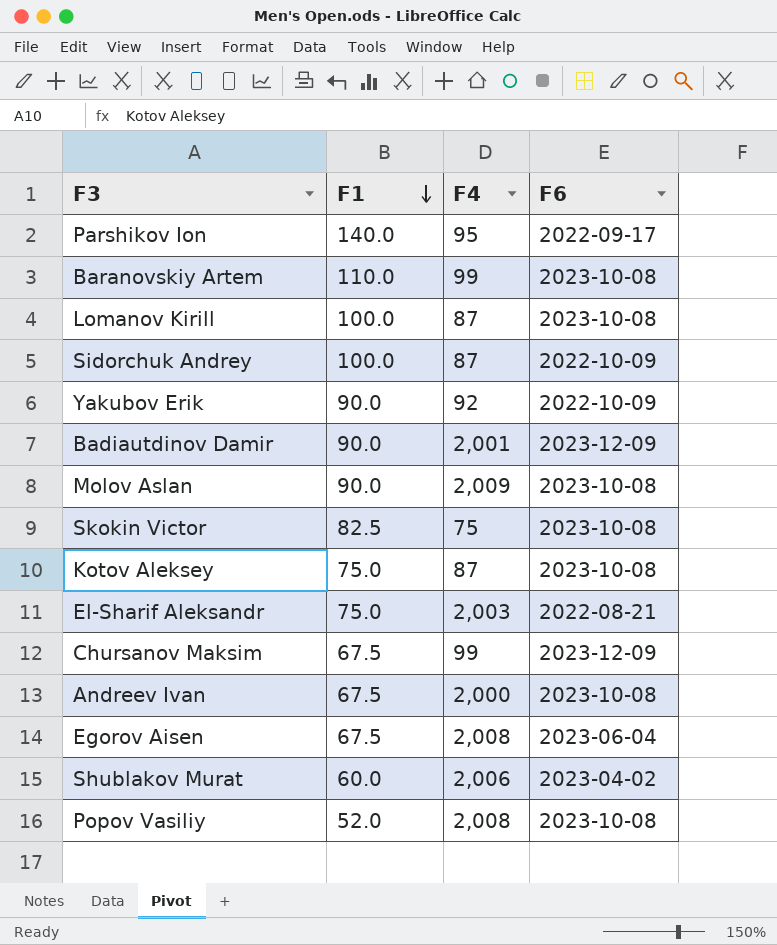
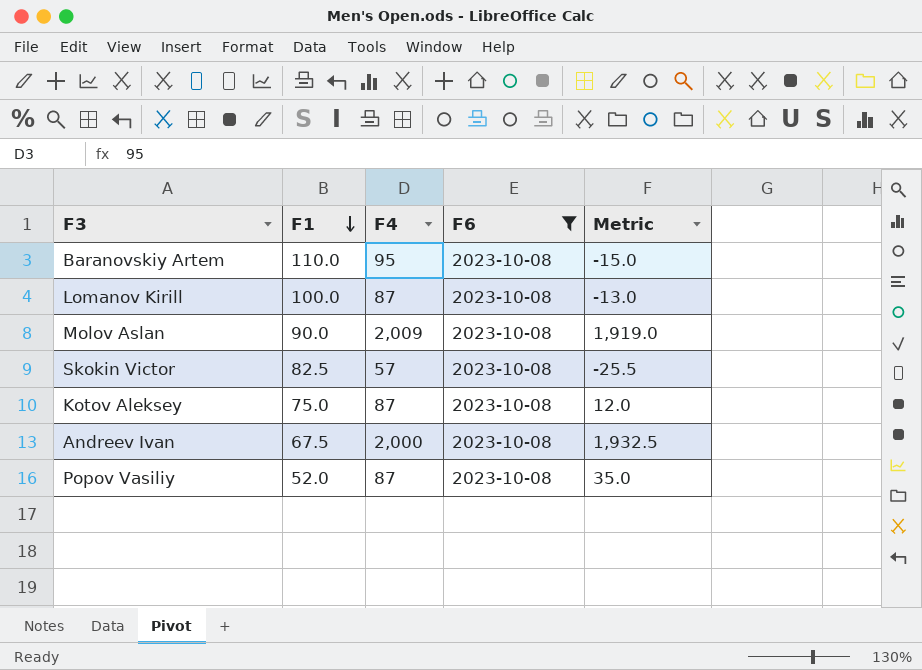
filter: none -> F6 = 2023-10-08
column Metric | formula: none -> [F4] - [F1]
Baranovskiy Artem | F4: 99 -> 95
Skokin Victor | F4: 75 -> 57
Popov Vasiliy | F4: 2,008 -> 87

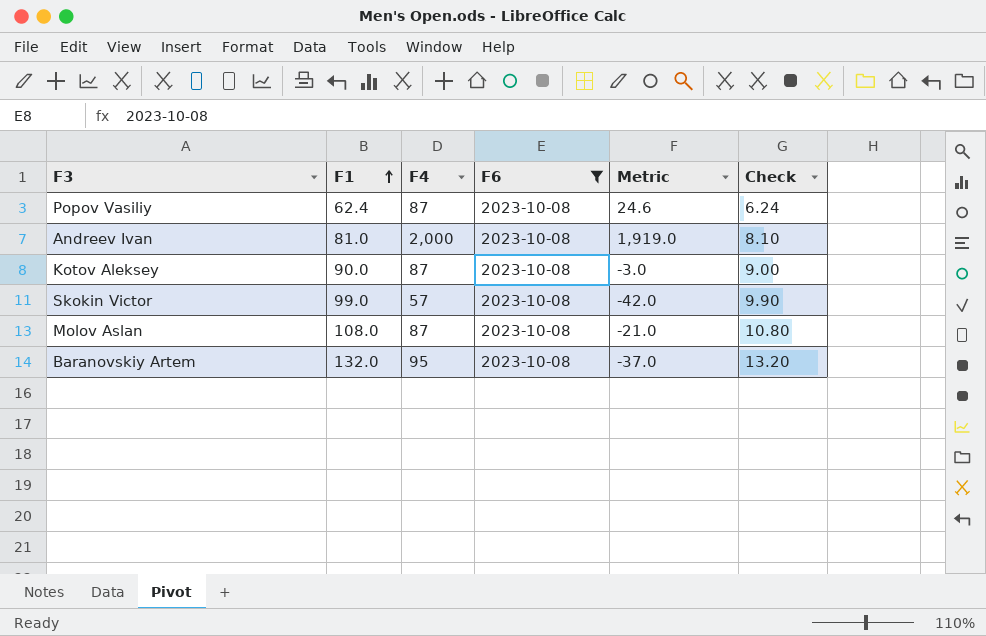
row order: F1 descending -> F1 ascending
column Check | formula: none -> [F1] * 0.1
row Lomanov Kirill: 100.0 | 87 | 2023-10-08 | -13.0 -> none
Popov Vasiliy | F1: 52.0 -> 62.4
Popov Vasiliy | Metric: 35.0 -> 24.6
Andreev Ivan | F1: 67.5 -> 81.0
Andreev Ivan | Metric: 1,932.5 -> 1,919.0
Kotov Aleksey | F1: 75.0 -> 90.0
Kotov Aleksey | Metric: 12.0 -> -3.0
Skokin Victor | F1: 82.5 -> 99.0
Skokin Victor | Metric: -25.5 -> -42.0
Molov Aslan | F1: 90.0 -> 108.0
Molov Aslan | F4: 2,009 -> 87
Molov Aslan | Metric: 1,919.0 -> -21.0
Baranovskiy Artem | F1: 110.0 -> 132.0
Baranovskiy Artem | Metric: -15.0 -> -37.0

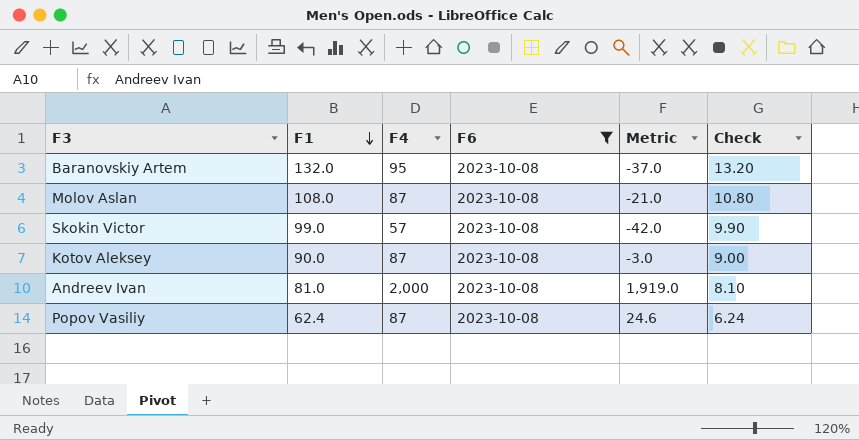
row order: F1 ascending -> F1 descending

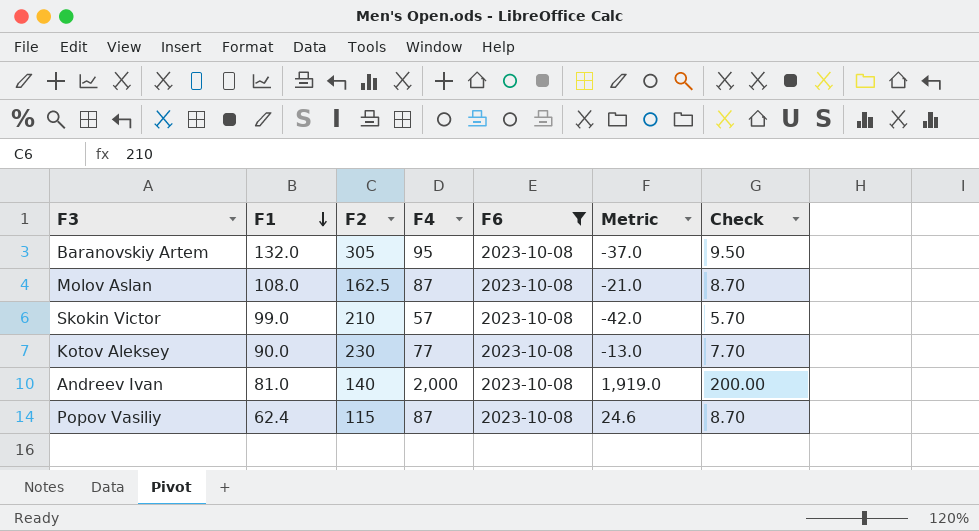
column F2 | position: none -> 3
column Check | formula: [F1] * 0.1 -> [F4] * 0.1
Kotov Aleksey | F4: 87 -> 77
Kotov Aleksey | Metric: -3.0 -> -13.0

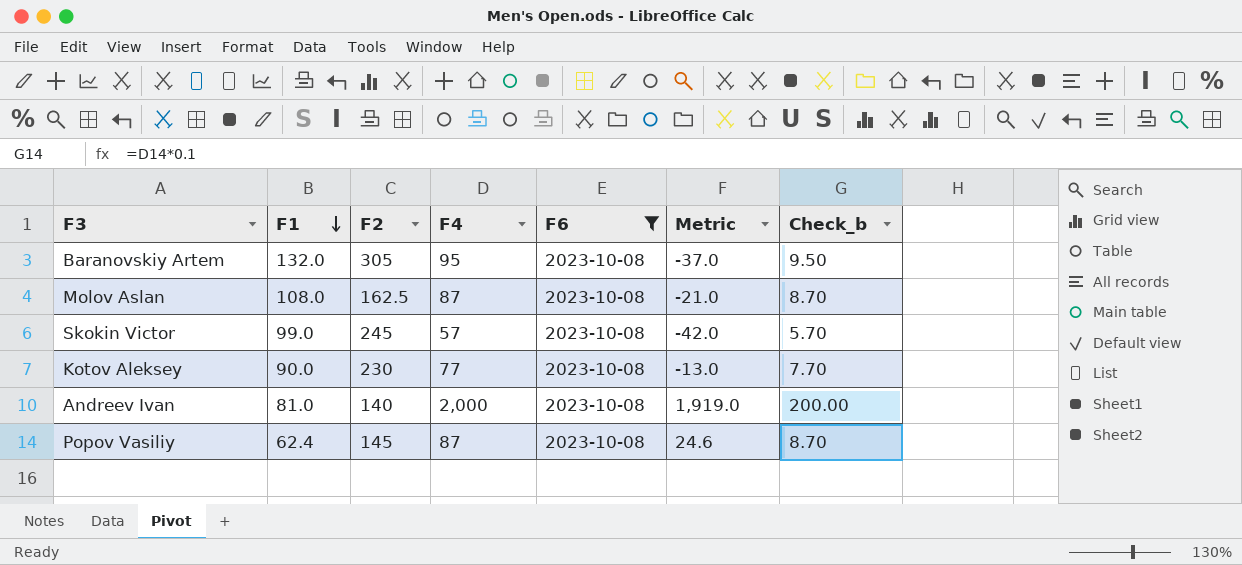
column name: Check -> Check_b
Skokin Victor | F2: 210 -> 245
Popov Vasiliy | F2: 115 -> 145

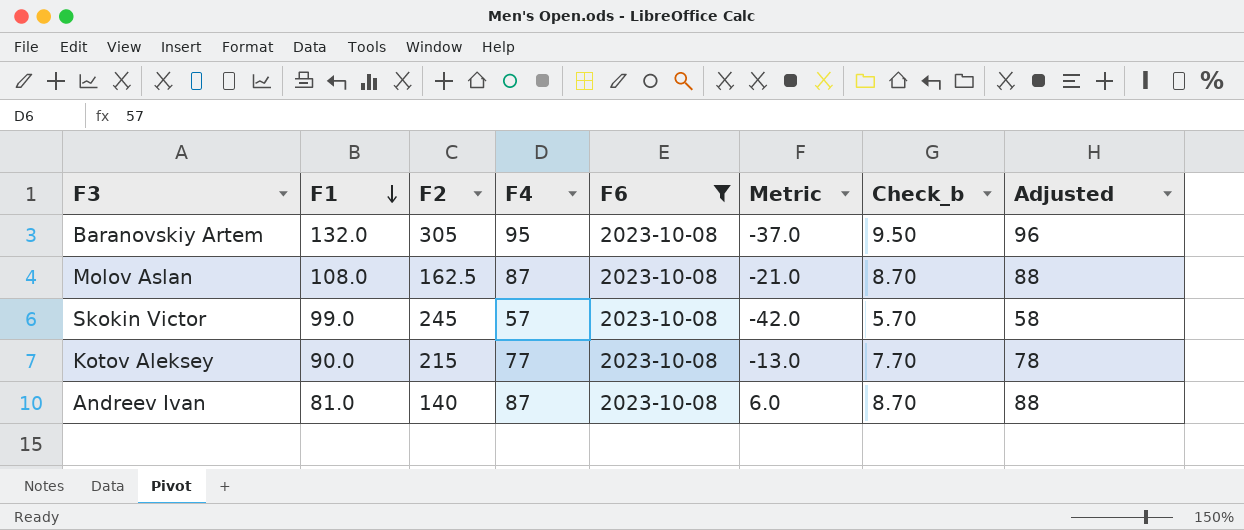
column Adjusted | formula: none -> [F4] + 1
row Popov Vasiliy: 62.4 | 145 | 87 | 2023-10-08 | 24.6 | 8.70 -> none
Kotov Aleksey | F2: 230 -> 215
Andreev Ivan | F4: 2,000 -> 87
Andreev Ivan | Metric: 1,919.0 -> 6.0
Andreev Ivan | Check_b: 200.00 -> 8.70

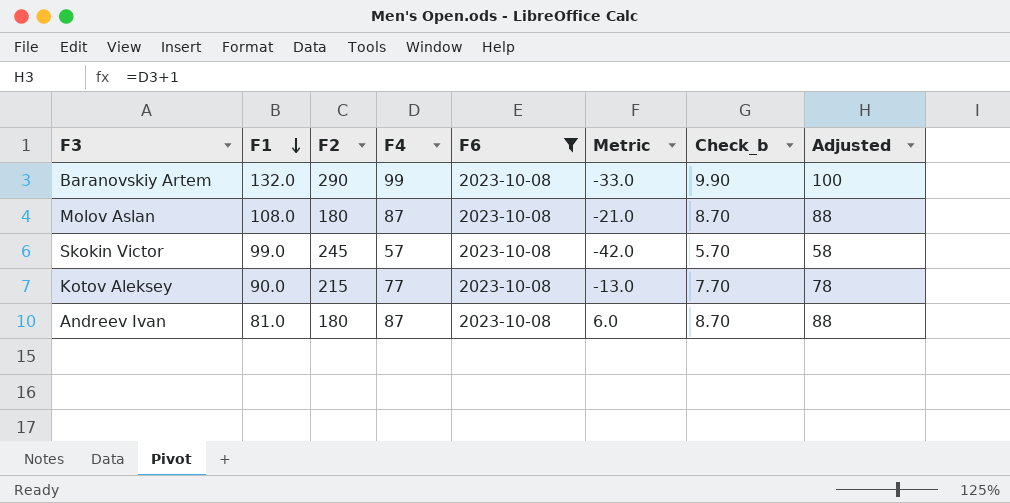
Baranovskiy Artem | F2: 305 -> 290
Baranovskiy Artem | F4: 95 -> 99
Baranovskiy Artem | Metric: -37.0 -> -33.0
Baranovskiy Artem | Check_b: 9.50 -> 9.90
Baranovskiy Artem | Adjusted: 96 -> 100
Molov Aslan | F2: 162.5 -> 180
Andreev Ivan | F2: 140 -> 180

